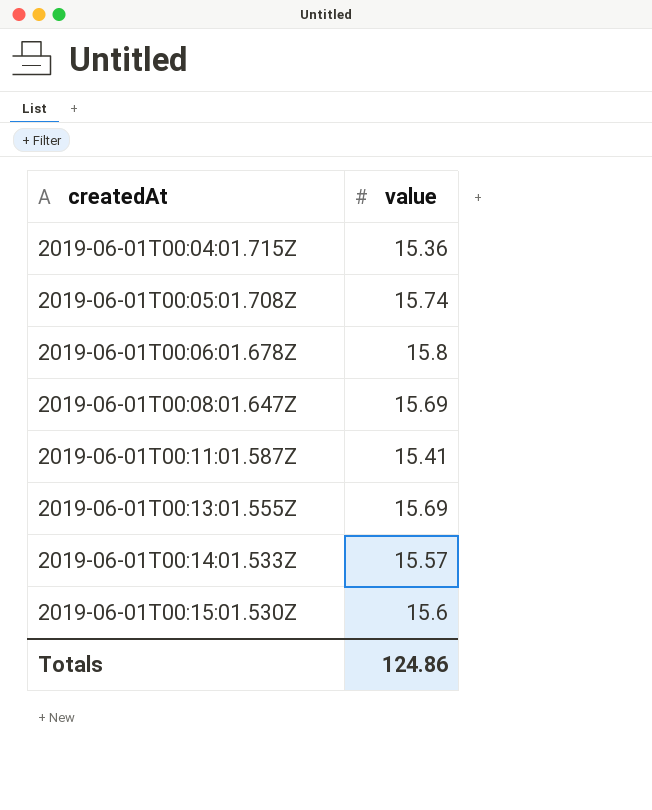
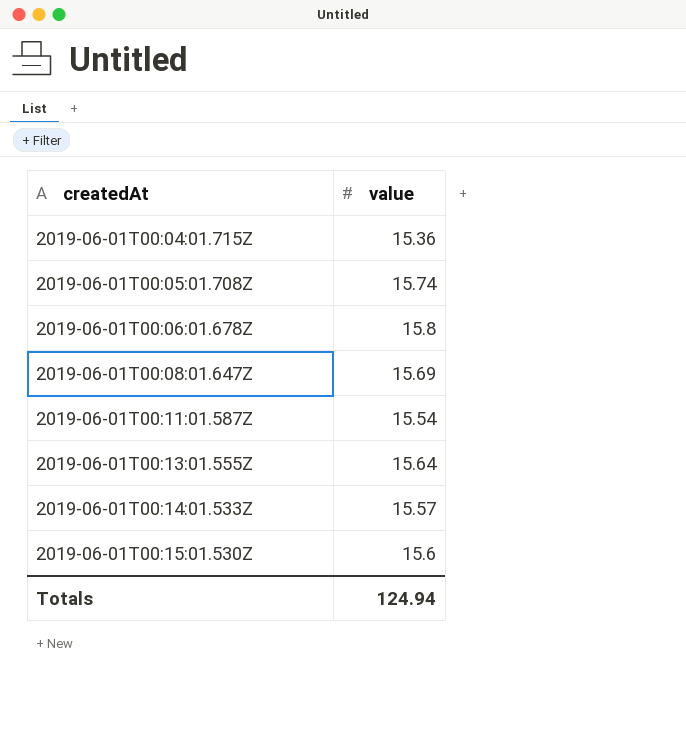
2019-06-01T00:11:01.587Z | value: 15.41 -> 15.54
2019-06-01T00:13:01.555Z | value: 15.69 -> 15.64
Totals | value: 124.86 -> 124.94

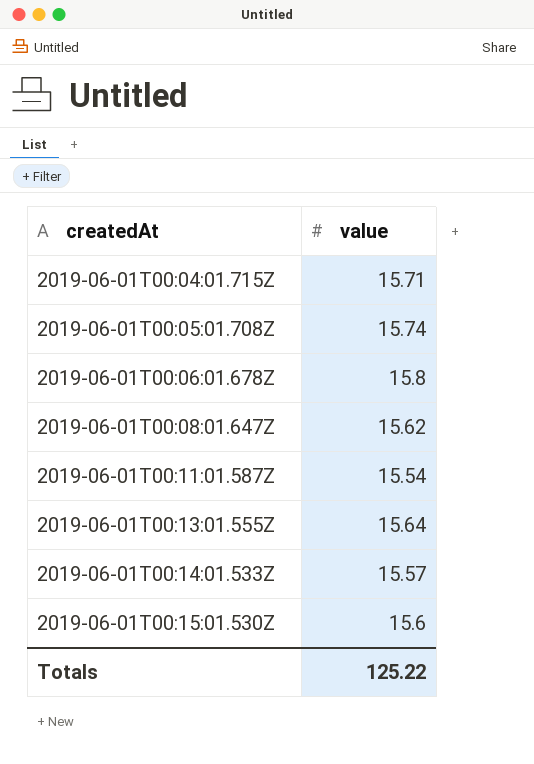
2019-06-01T00:04:01.715Z | value: 15.36 -> 15.71
2019-06-01T00:08:01.647Z | value: 15.69 -> 15.62
Totals | value: 124.94 -> 125.22

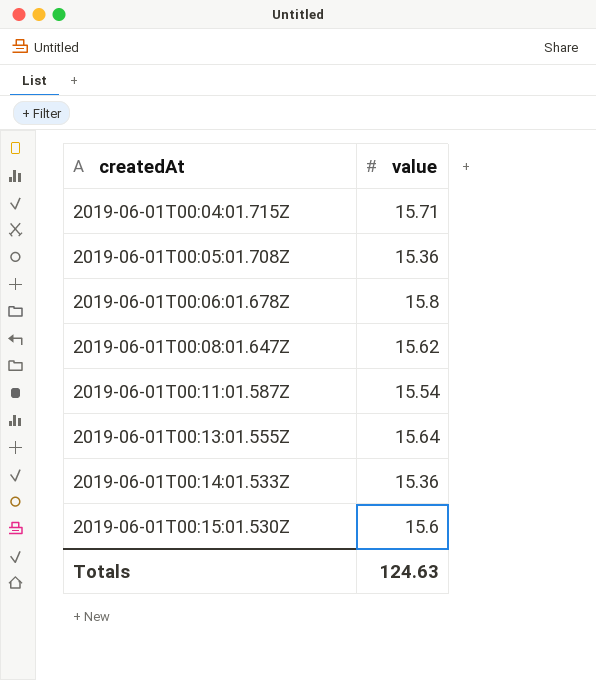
2019-06-01T00:05:01.708Z | value: 15.74 -> 15.36
2019-06-01T00:14:01.533Z | value: 15.57 -> 15.36
Totals | value: 125.22 -> 124.63

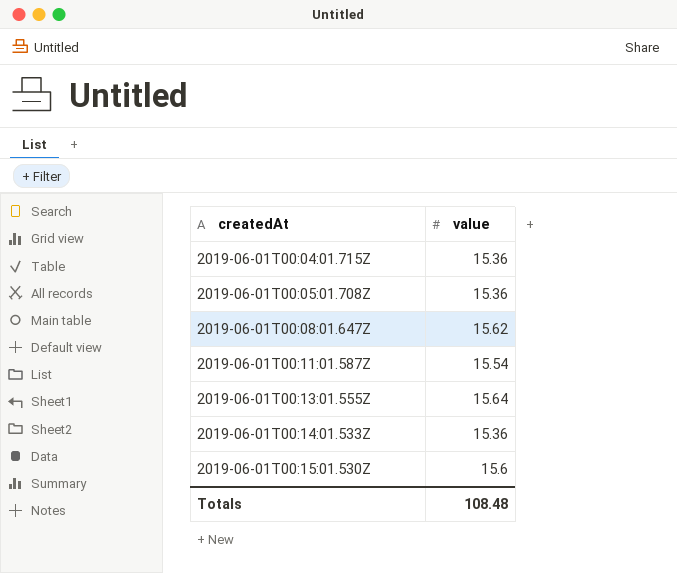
row 2019-06-01T00:06:01.678Z: 15.8 -> none
2019-06-01T00:04:01.715Z | value: 15.71 -> 15.36
Totals | value: 124.63 -> 108.48

